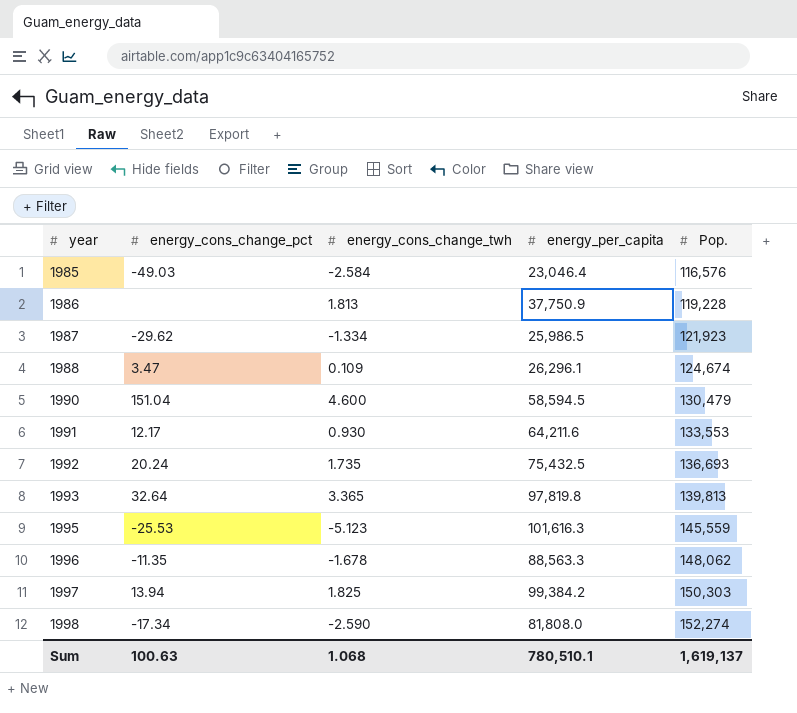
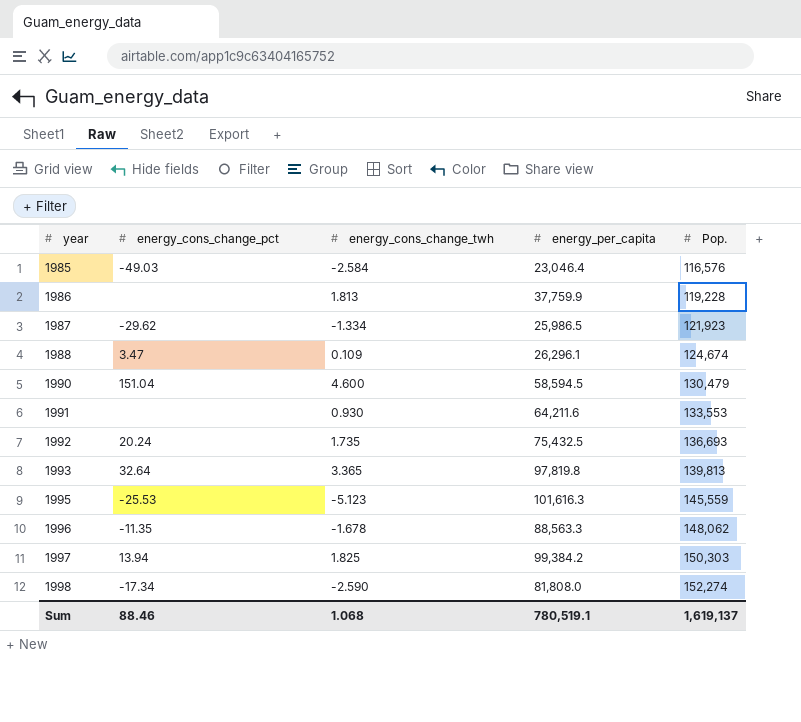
1986 | energy_per_capita: 37,750.9 -> 37,759.9
1991 | energy_cons_change_pct: 12.17 -> none
Sum | energy_cons_change_pct: 100.63 -> 88.46
Sum | energy_per_capita: 780,510.1 -> 780,519.1

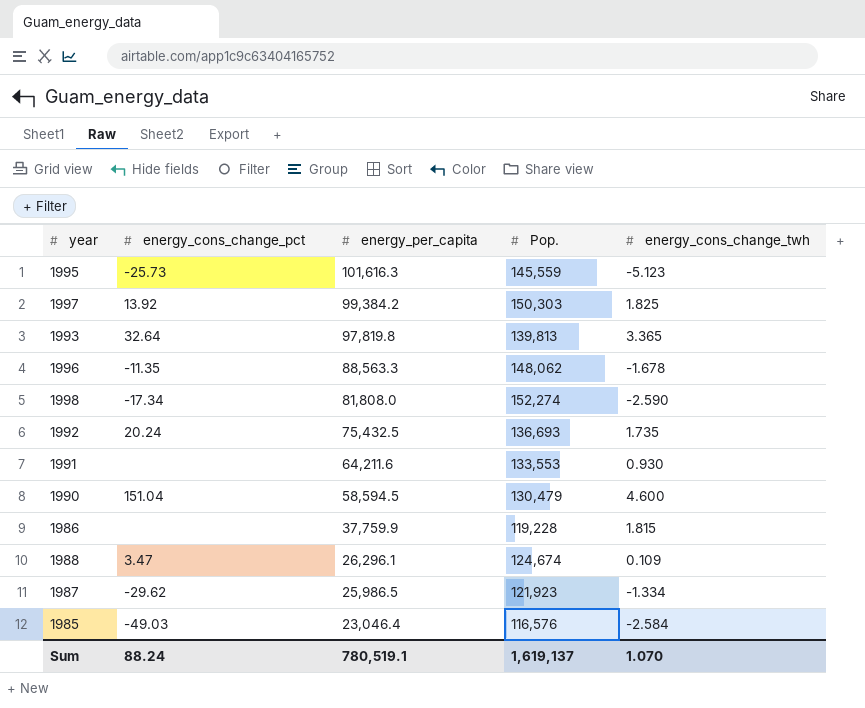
row order: year ascending -> energy_per_capita descending
column energy_cons_change_twh | position: 3 -> 5
1995 | energy_cons_change_pct: -25.53 -> -25.73
1997 | energy_cons_change_pct: 13.94 -> 13.92
1986 | energy_cons_change_twh: 1.813 -> 1.815
Sum | energy_cons_change_pct: 88.46 -> 88.24
Sum | energy_cons_change_twh: 1.068 -> 1.070

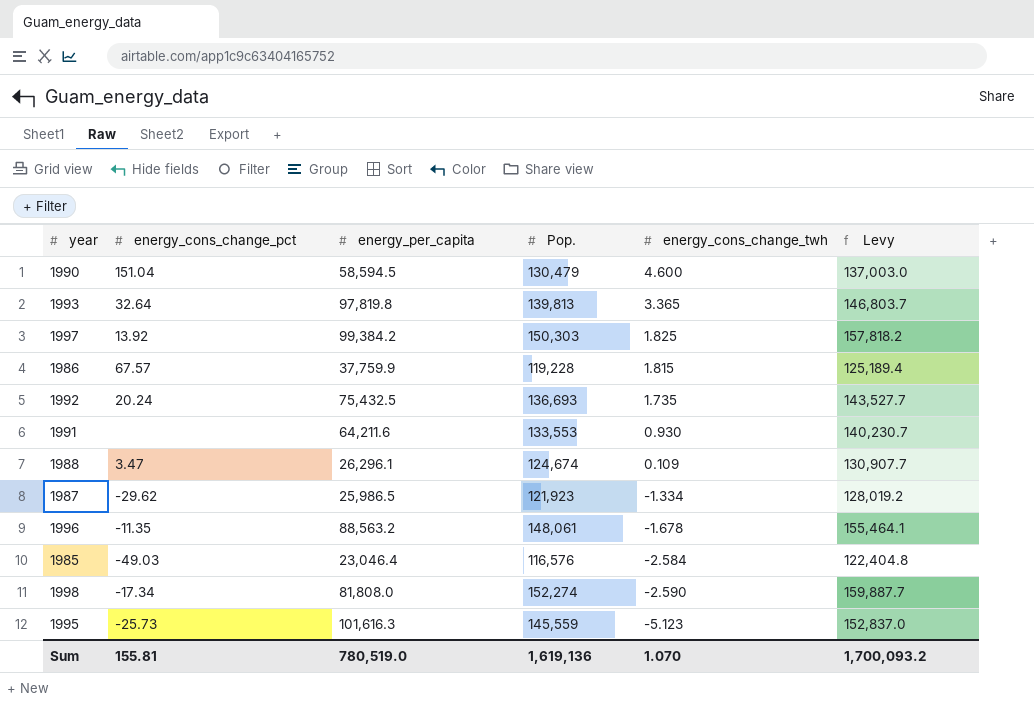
row order: energy_per_capita descending -> energy_cons_change_twh descending
column Levy | formula: none -> [Pop.] * 1.05
1986 | energy_cons_change_pct: none -> 67.57
1996 | energy_per_capita: 88,563.3 -> 88,563.2
1996 | Pop.: 148,062 -> 148,061
Sum | energy_cons_change_pct: 88.24 -> 155.81
Sum | energy_per_capita: 780,519.1 -> 780,519.0
Sum | Pop.: 1,619,137 -> 1,619,136

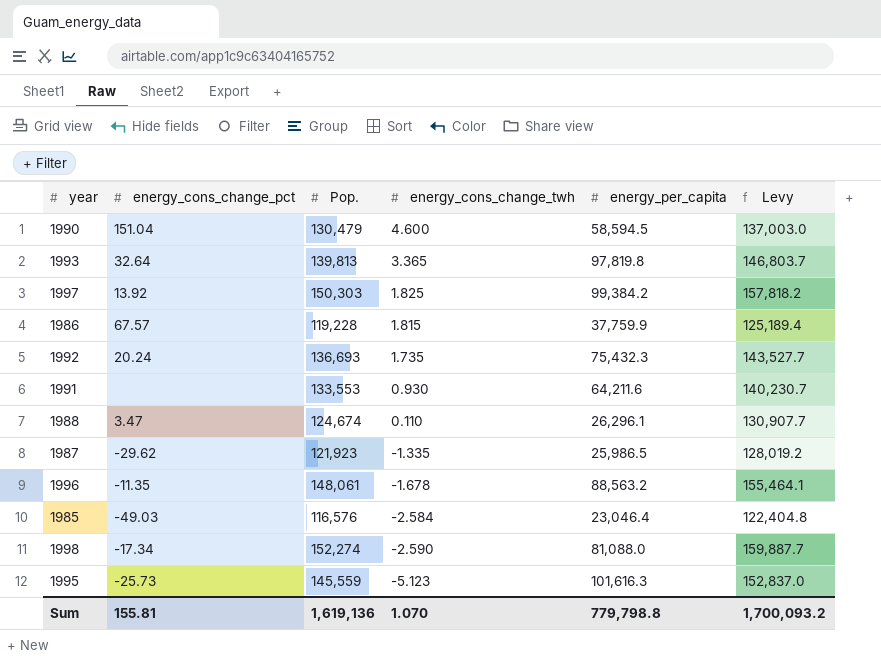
column energy_per_capita | position: 3 -> 5
1992 | energy_per_capita: 75,432.5 -> 75,432.3
1988 | energy_cons_change_twh: 0.109 -> 0.110
1987 | energy_cons_change_twh: -1.334 -> -1.335
1998 | energy_per_capita: 81,808.0 -> 81,088.0
Sum | energy_per_capita: 780,519.0 -> 779,798.8

